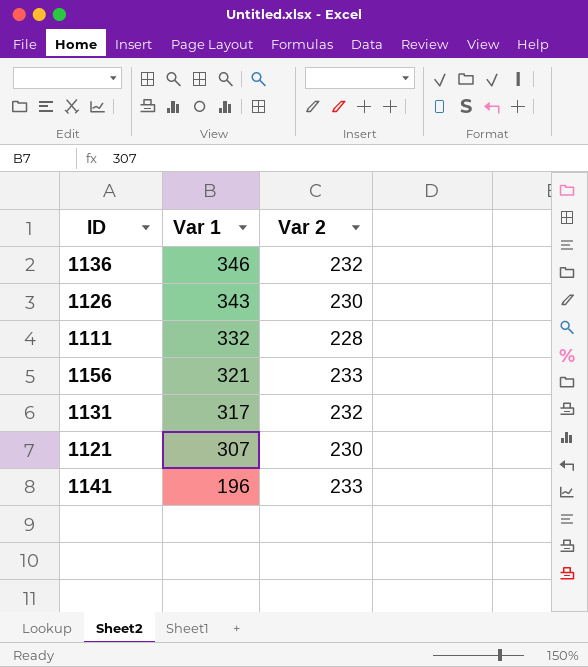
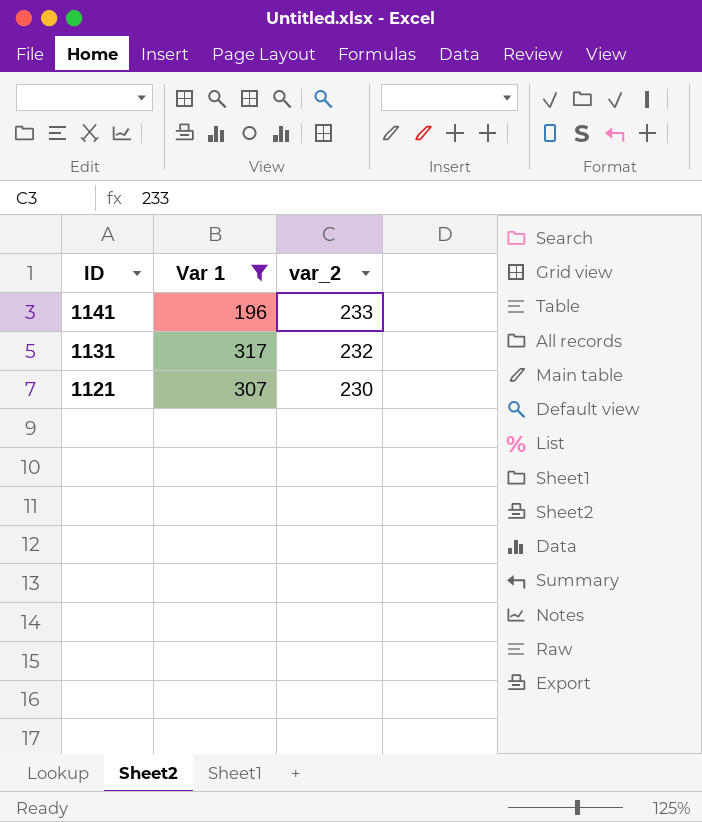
filter: none -> Var 1 <= 317
row order: Var 1 descending -> ID descending
column name: Var 2 -> var_2

